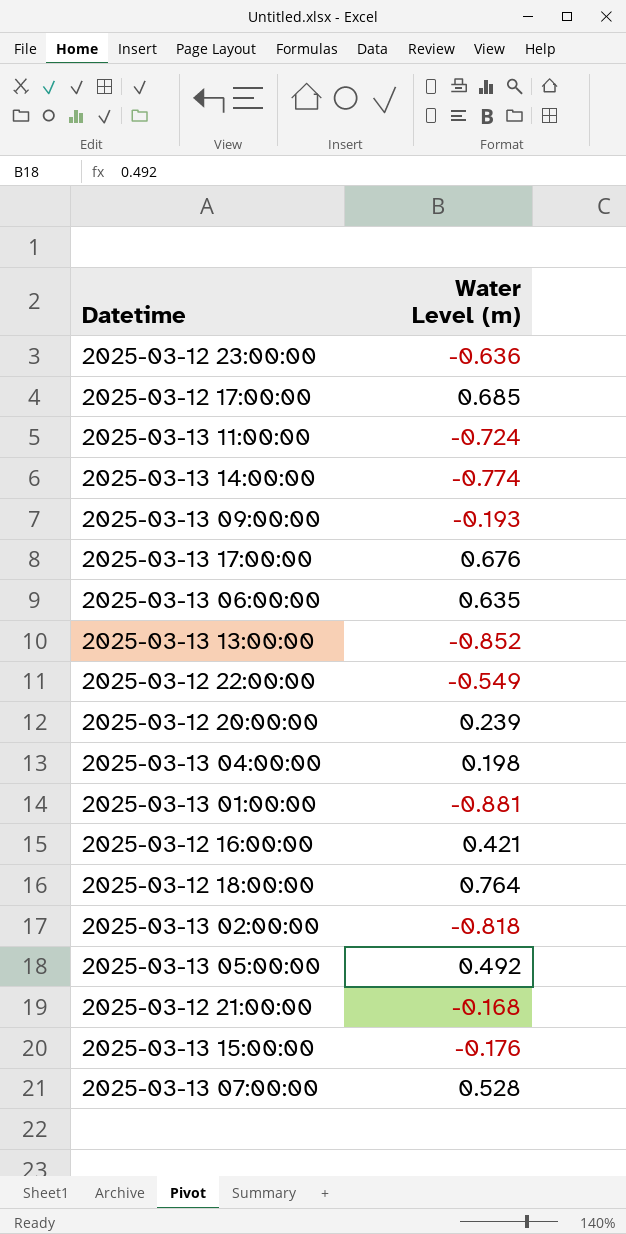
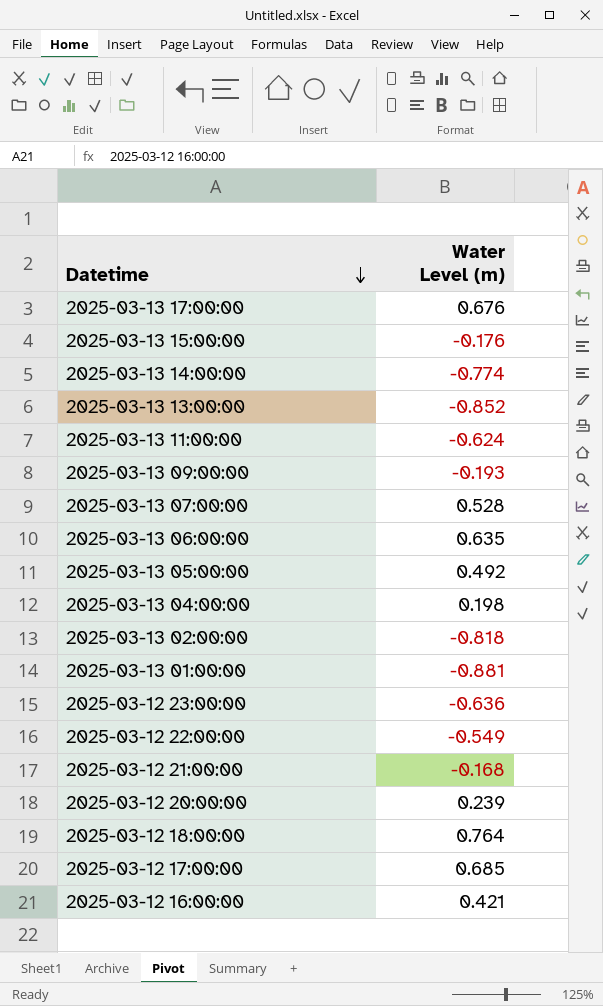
row order: none -> Datetime descending
2025-03-13 11:00:00 | Water Level (m): -0.724 -> -0.624

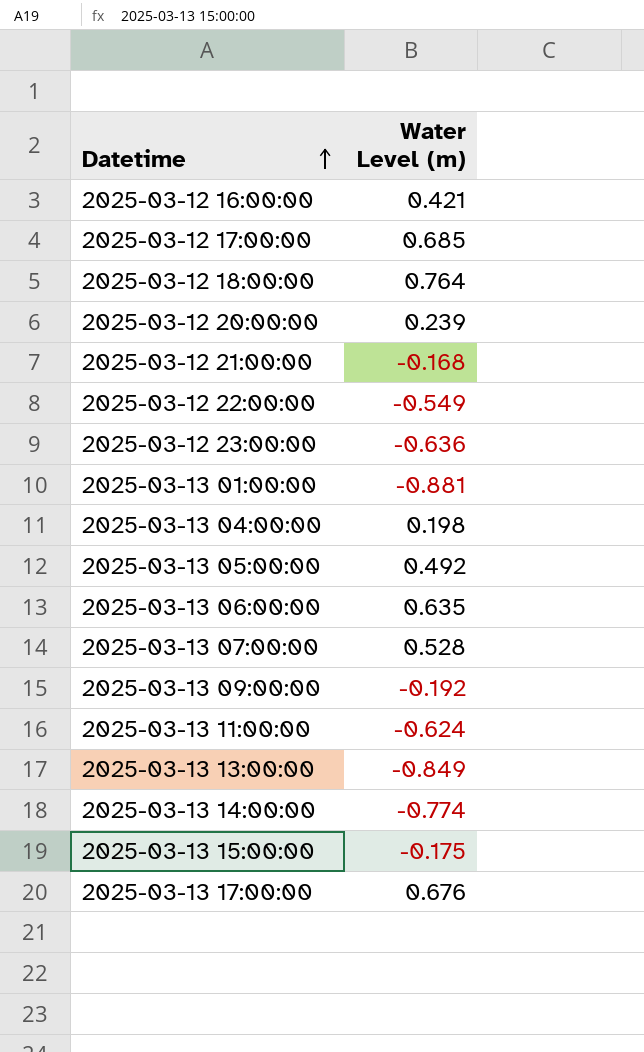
row order: Datetime descending -> Datetime ascending
row 2025-03-13 02:00:00: -0.818 -> none
2025-03-13 09:00:00 | Water Level (m): -0.193 -> -0.192
2025-03-13 13:00:00 | Water Level (m): -0.852 -> -0.849
2025-03-13 15:00:00 | Water Level (m): -0.176 -> -0.175

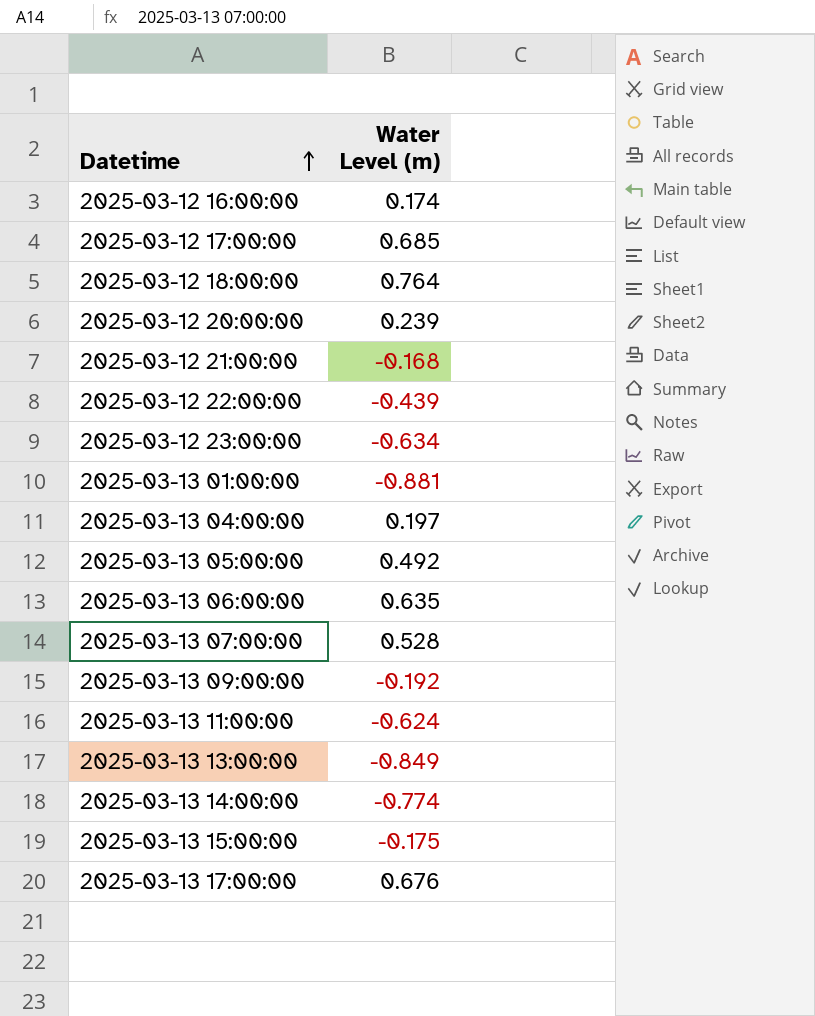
2025-03-12 16:00:00 | Water Level (m): 0.421 -> 0.174
2025-03-12 22:00:00 | Water Level (m): -0.549 -> -0.439
2025-03-12 23:00:00 | Water Level (m): -0.636 -> -0.634
2025-03-13 04:00:00 | Water Level (m): 0.198 -> 0.197

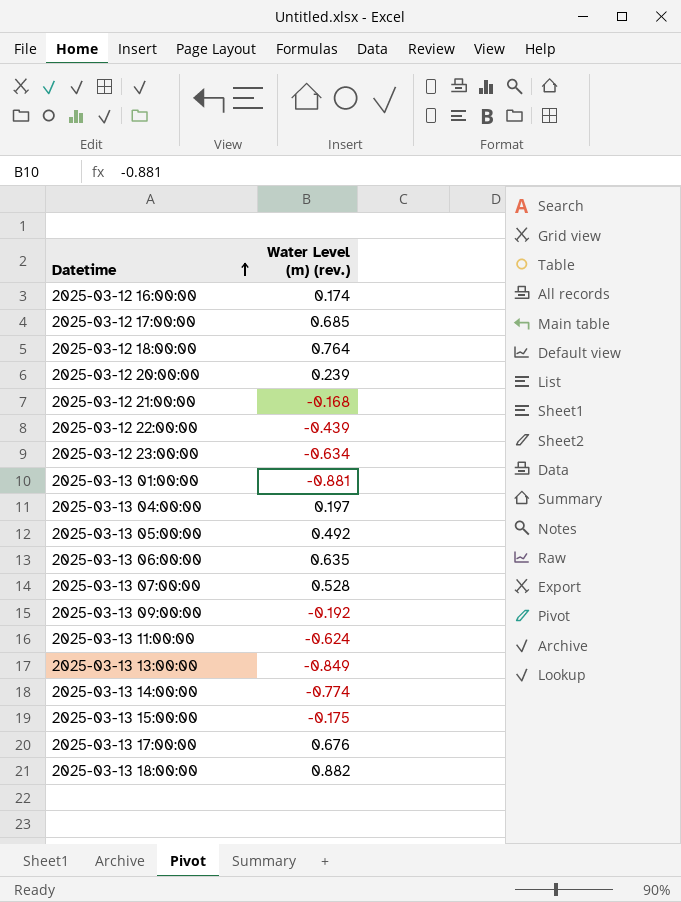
column name: Water Level (m) -> Water Level (m) (rev.)
row 2025-03-13 18:00:00: none -> 0.882

